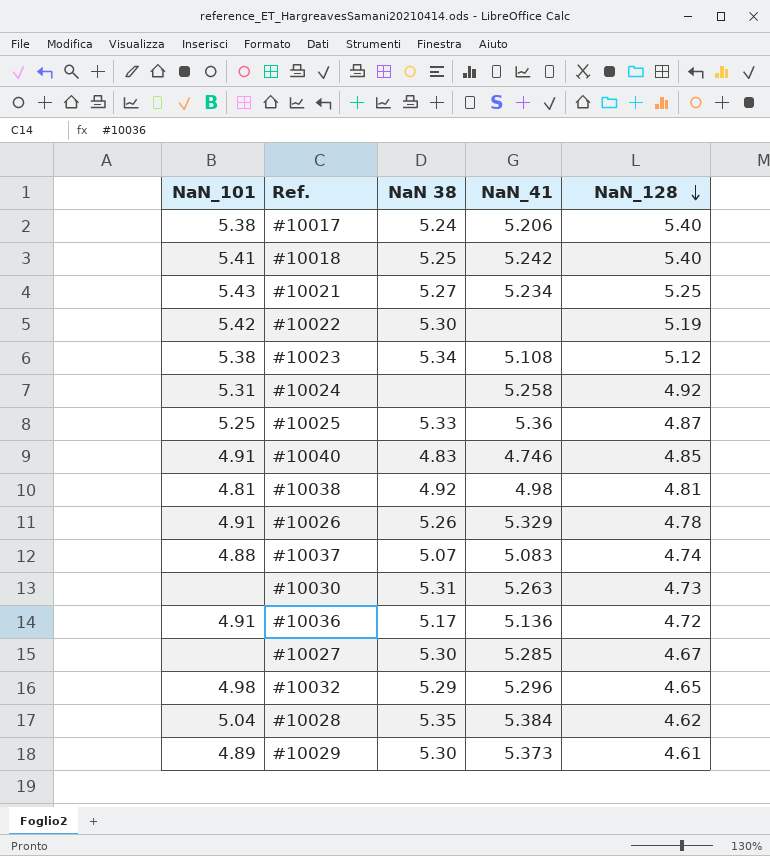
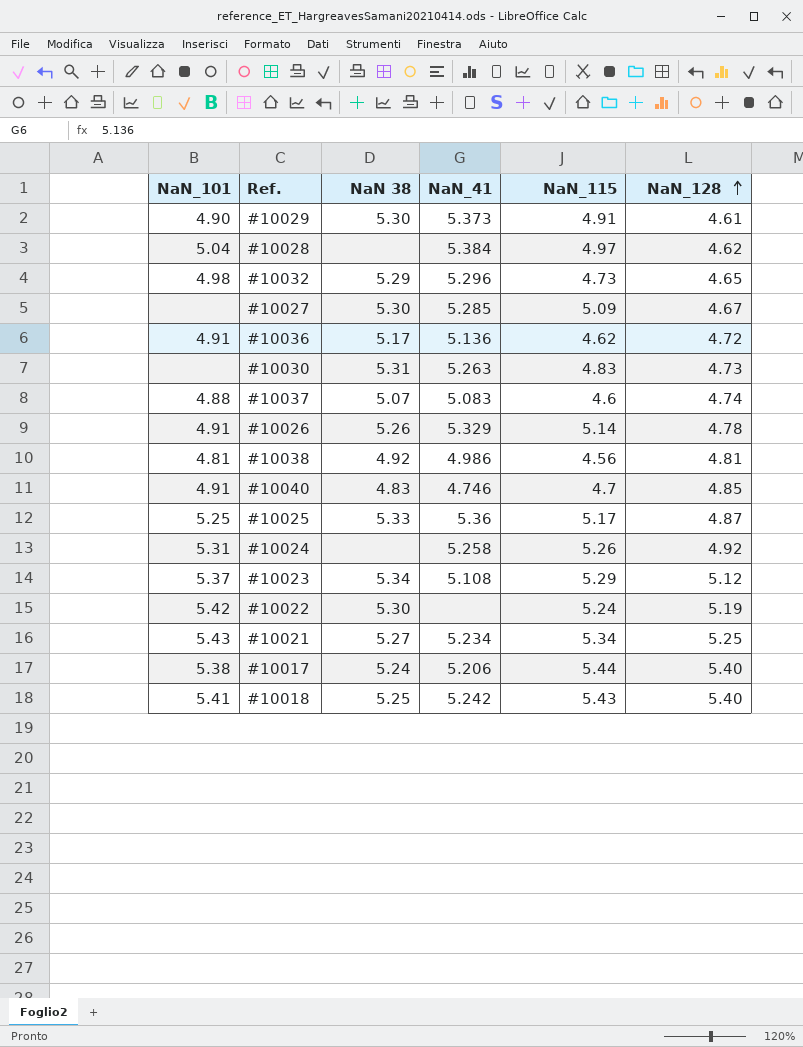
row order: NaN_128 descending -> NaN_128 ascending
column NaN_115 | position: none -> 5
#10029 | NaN_101: 4.89 -> 4.90
#10028 | NaN 38: 5.35 -> none
#10038 | NaN_41: 4.98 -> 4.986
#10023 | NaN_101: 5.38 -> 5.37

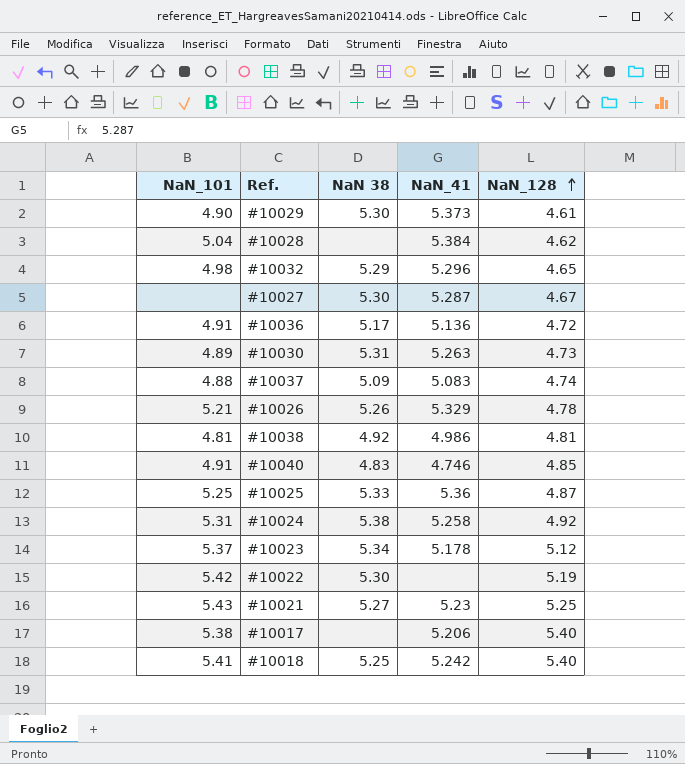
column NaN_115 | position: 5 -> none
#10027 | NaN_41: 5.285 -> 5.287
#10030 | NaN_101: none -> 4.89
#10037 | NaN 38: 5.07 -> 5.09
#10026 | NaN_101: 4.91 -> 5.21
#10024 | NaN 38: none -> 5.38
#10023 | NaN_41: 5.108 -> 5.178
#10021 | NaN_41: 5.234 -> 5.23
#10017 | NaN 38: 5.24 -> none

